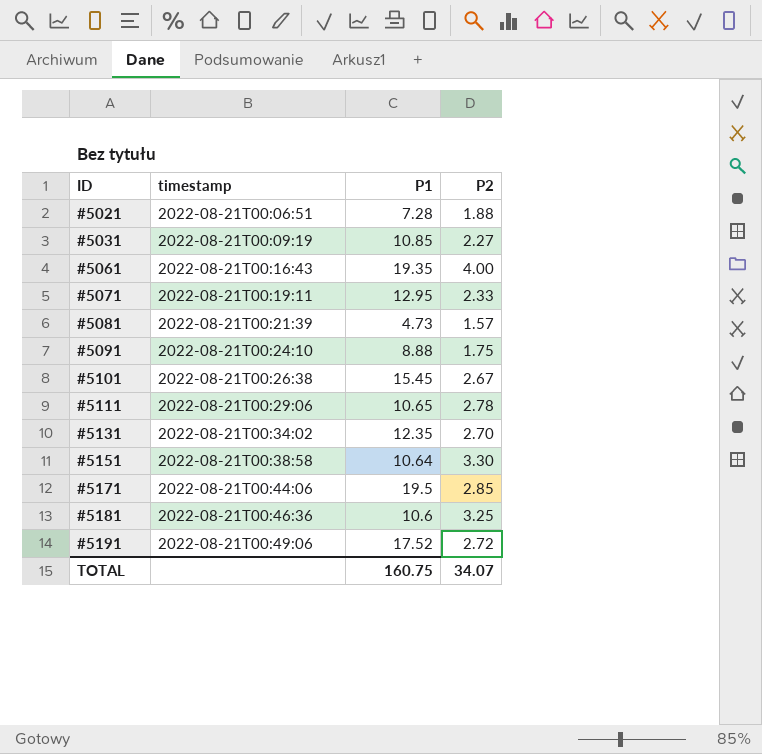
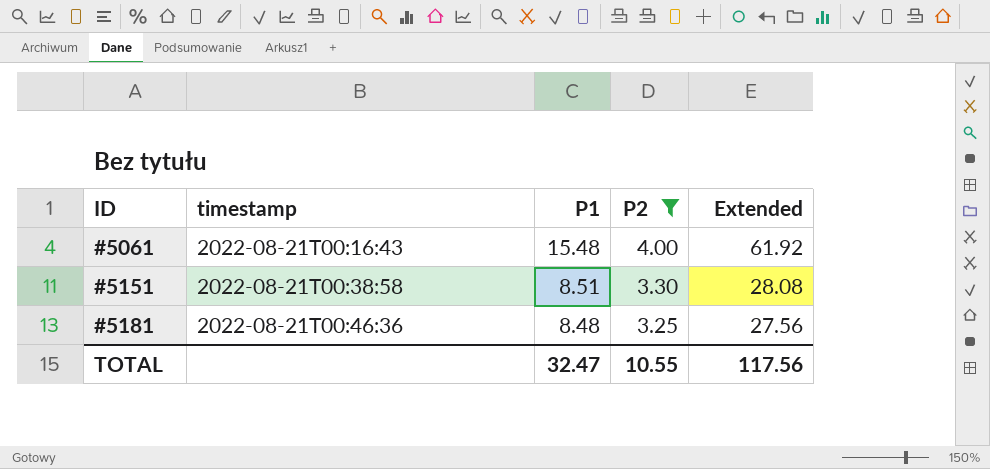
filter: none -> P2 >= 3.25
column Extended | formula: none -> [P1] * [P2]
#5061 | P1: 19.35 -> 15.48
#5151 | P1: 10.64 -> 8.51
#5181 | P1: 10.6 -> 8.48
TOTAL | P1: 160.75 -> 32.47
TOTAL | P2: 34.07 -> 10.55

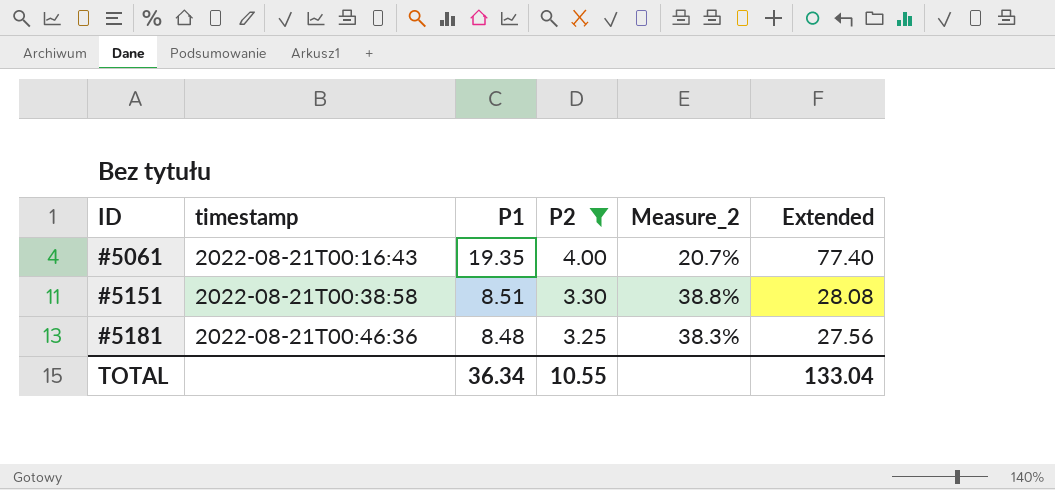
column Measure_2 | formula: none -> [P2] / [P1]
#5061 | P1: 15.48 -> 19.35
#5061 | Extended: 61.92 -> 77.40
TOTAL | P1: 32.47 -> 36.34
TOTAL | Extended: 117.56 -> 133.04

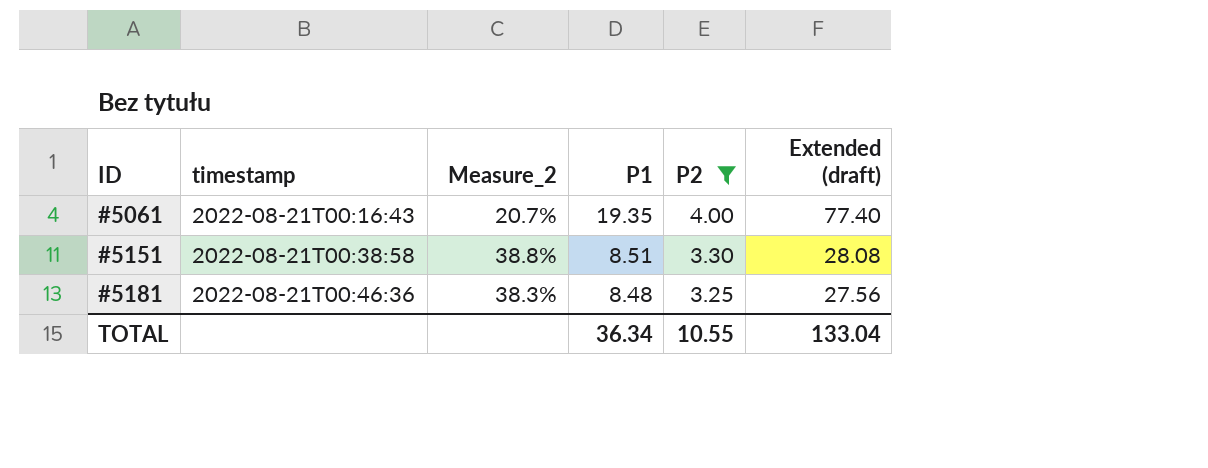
column Measure_2 | position: 5 -> 3
column name: Extended -> Extended (draft)

